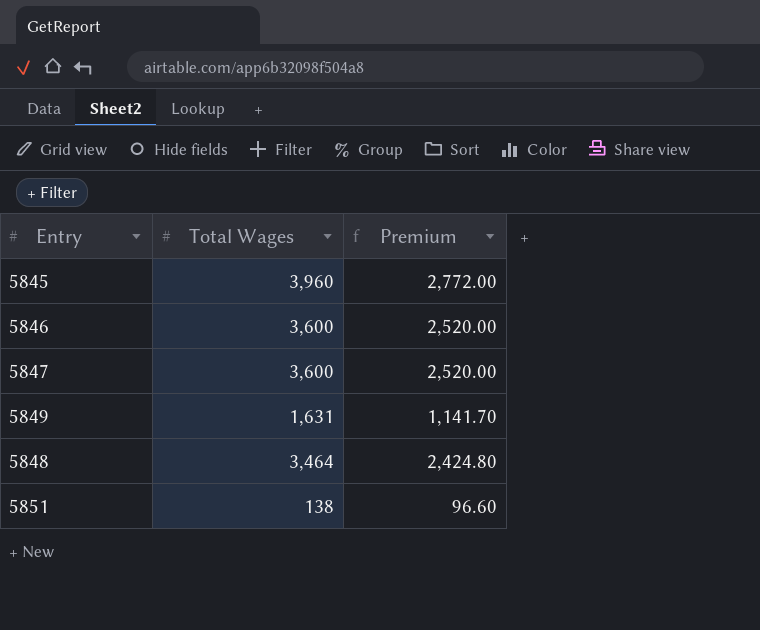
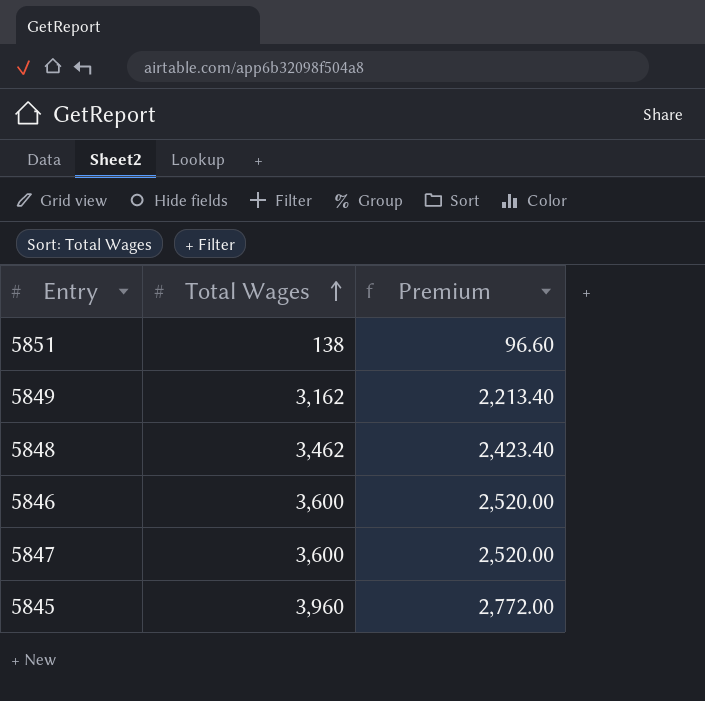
row order: none -> Total Wages ascending
5849 | Total Wages: 1,631 -> 3,162
5849 | Premium: 1,141.70 -> 2,213.40
5848 | Total Wages: 3,464 -> 3,462
5848 | Premium: 2,424.80 -> 2,423.40

